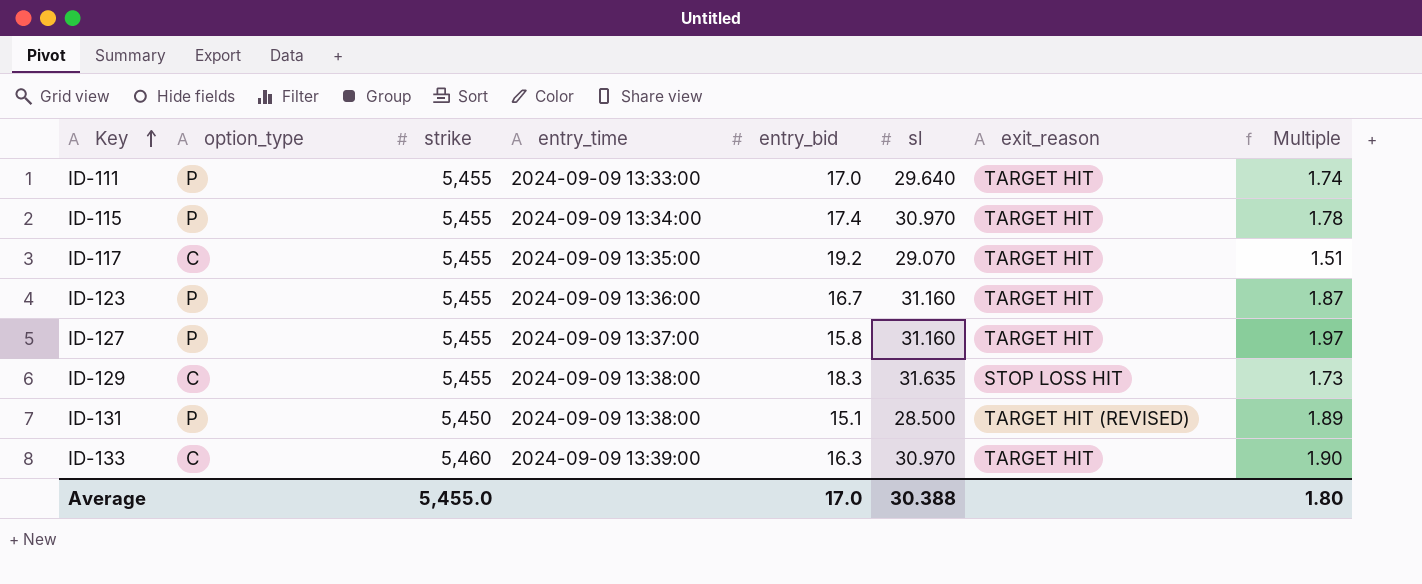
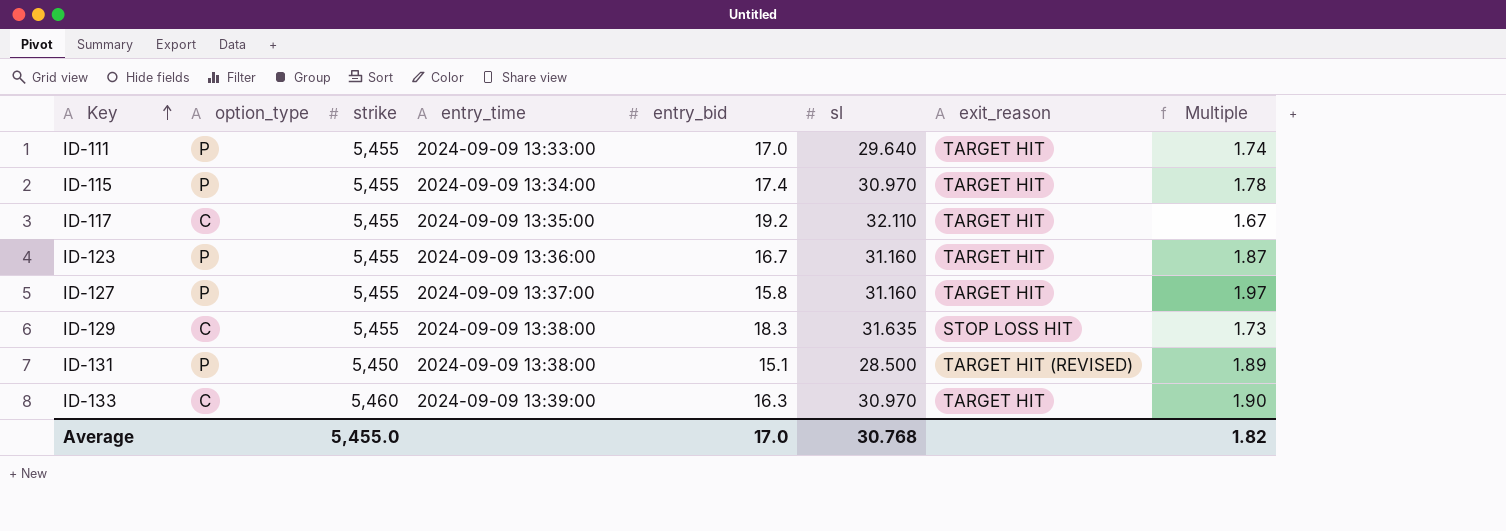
ID-117 | sl: 29.070 -> 32.110
ID-117 | Multiple: 1.51 -> 1.67
Average | sl: 30.388 -> 30.768
Average | Multiple: 1.80 -> 1.82

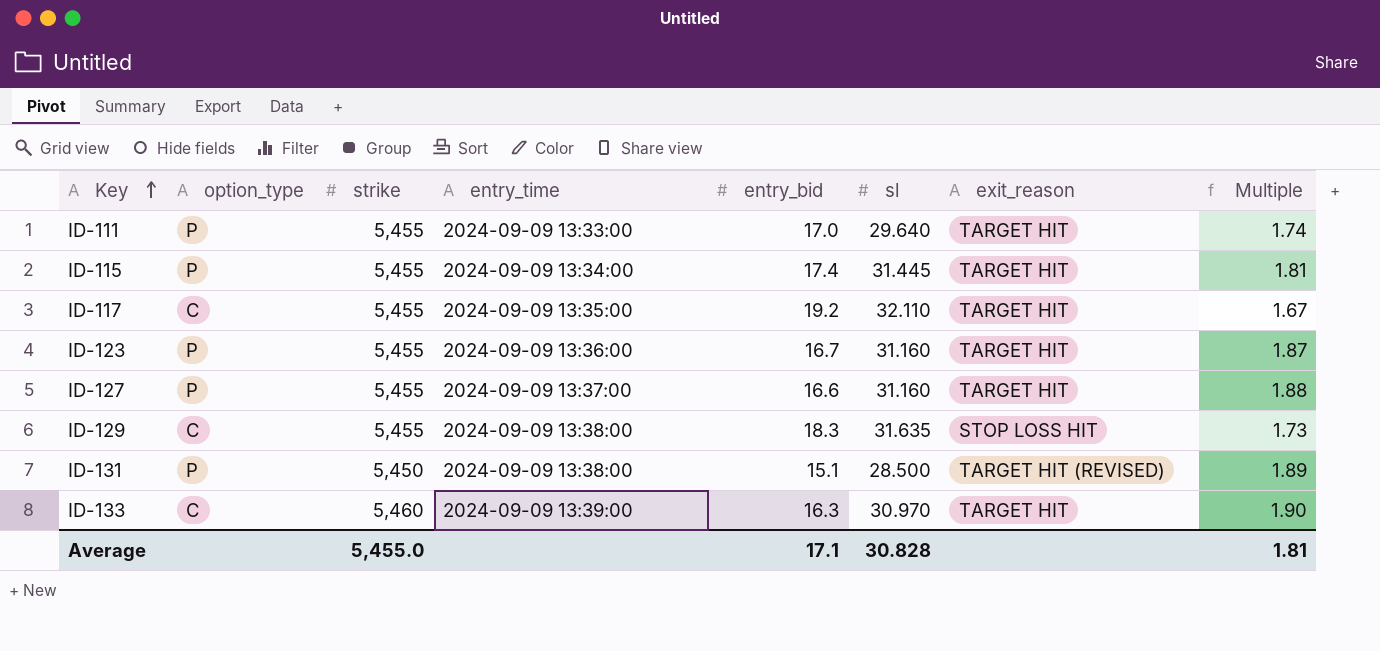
ID-115 | sl: 30.970 -> 31.445
ID-115 | Multiple: 1.78 -> 1.81
ID-127 | entry_bid: 15.8 -> 16.6
ID-127 | Multiple: 1.97 -> 1.88
Average | entry_bid: 17.0 -> 17.1
Average | sl: 30.768 -> 30.828
Average | Multiple: 1.82 -> 1.81

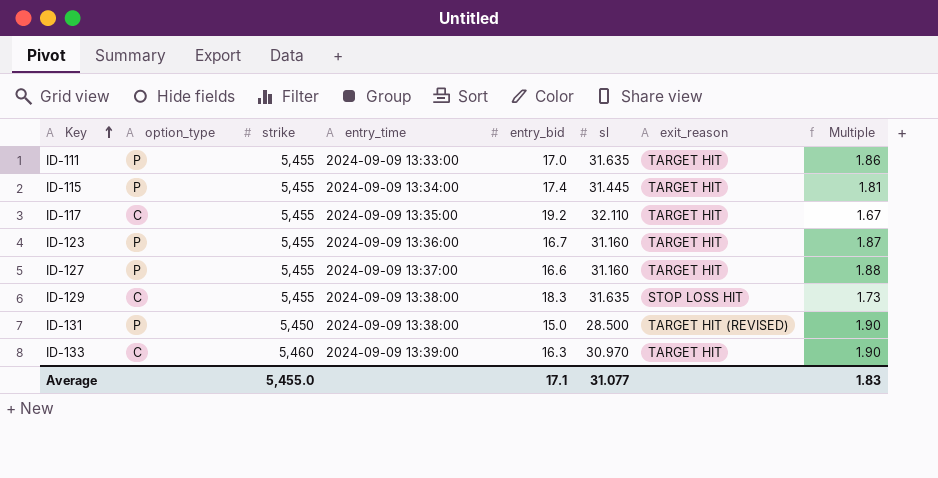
ID-111 | sl: 29.640 -> 31.635
ID-111 | Multiple: 1.74 -> 1.86
ID-131 | entry_bid: 15.1 -> 15.0
ID-131 | Multiple: 1.89 -> 1.90
Average | sl: 30.828 -> 31.077
Average | Multiple: 1.81 -> 1.83

